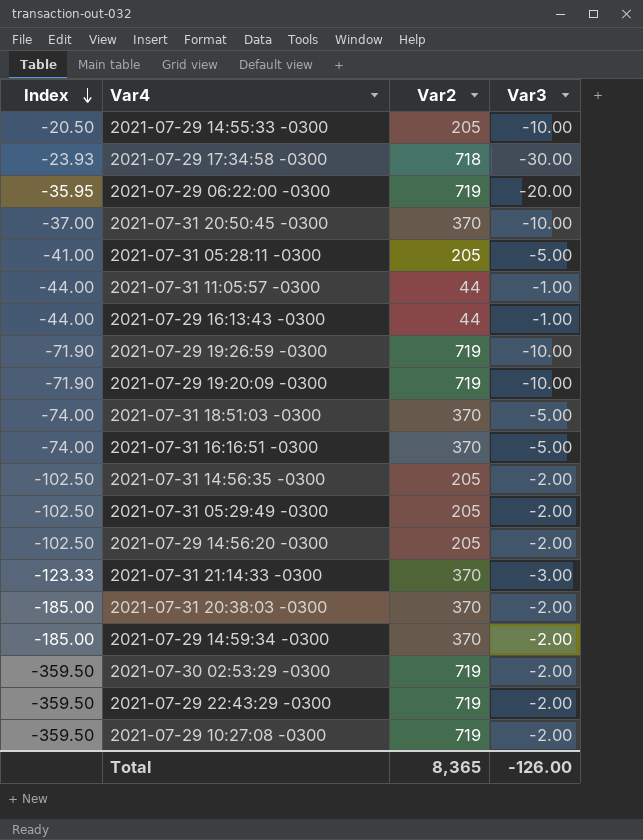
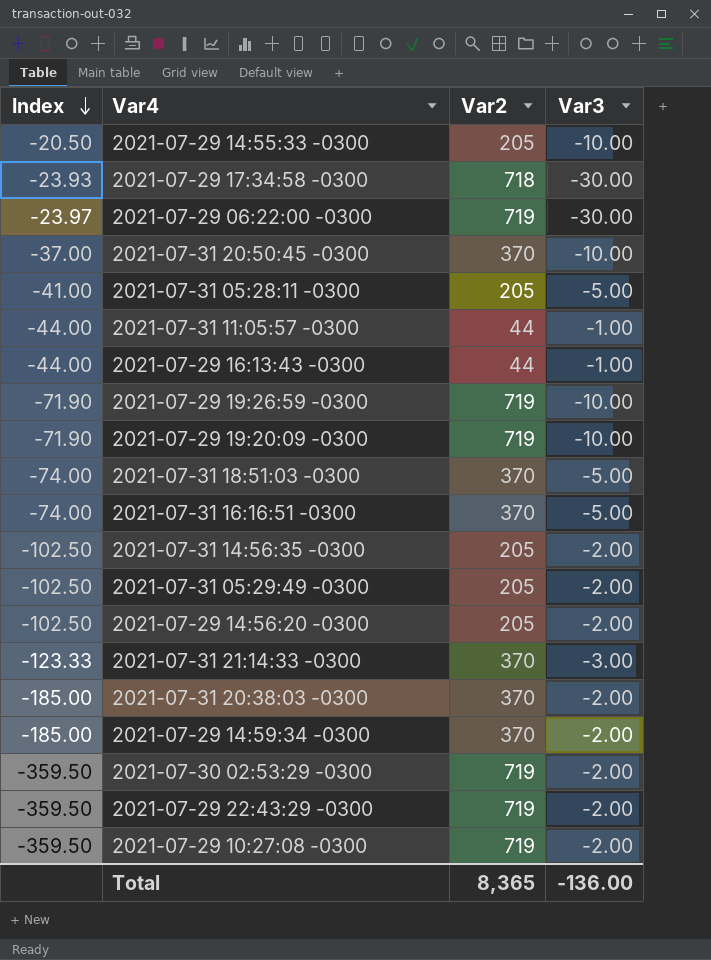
2021-07-29 06:22:00 -0300 | Index: -35.95 -> -23.97
2021-07-29 06:22:00 -0300 | Var3: -20.00 -> -30.00
Total | Var3: -126.00 -> -136.00

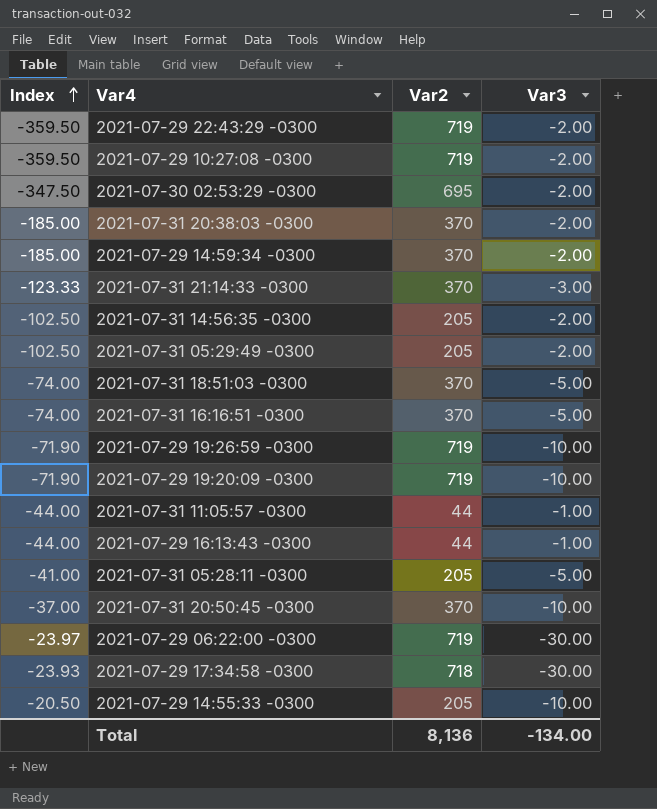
row order: Index descending -> Index ascending
row 2021-07-29 14:56:20 -0300: -102.50 | 205 | -2.00 -> none
2021-07-30 02:53:29 -0300 | Index: -359.50 -> -347.50
2021-07-30 02:53:29 -0300 | Var2: 719 -> 695
Total | Var2: 8,365 -> 8,136
Total | Var3: -136.00 -> -134.00

